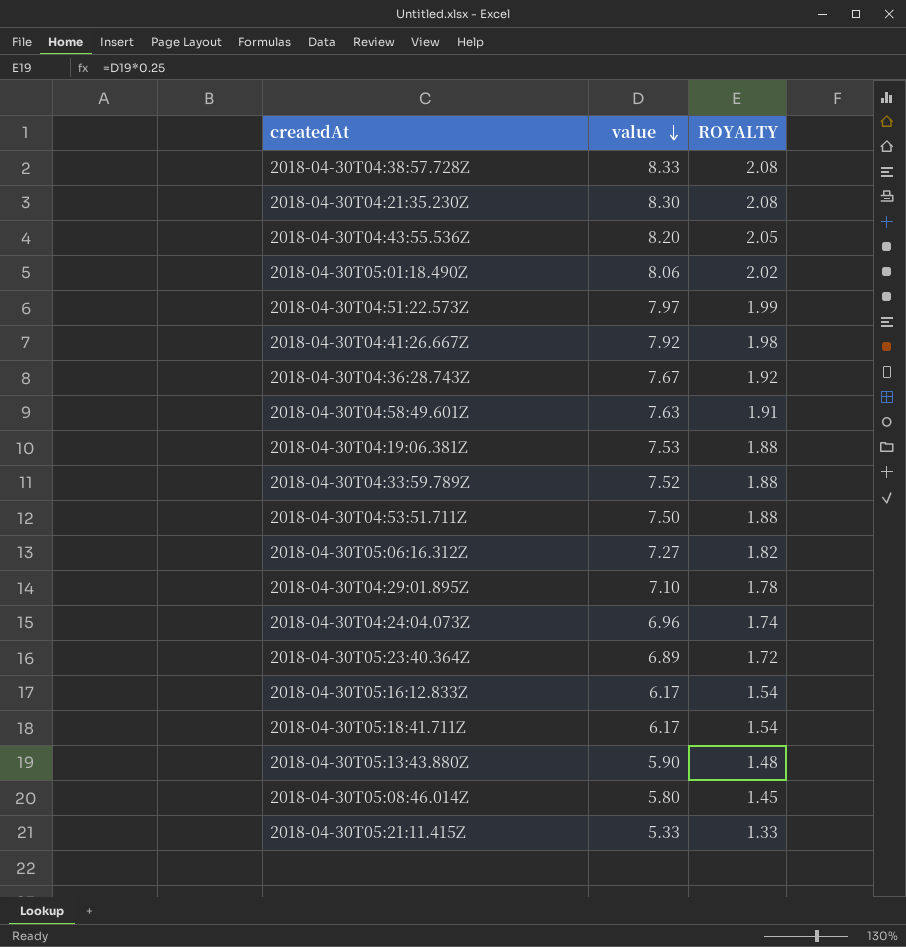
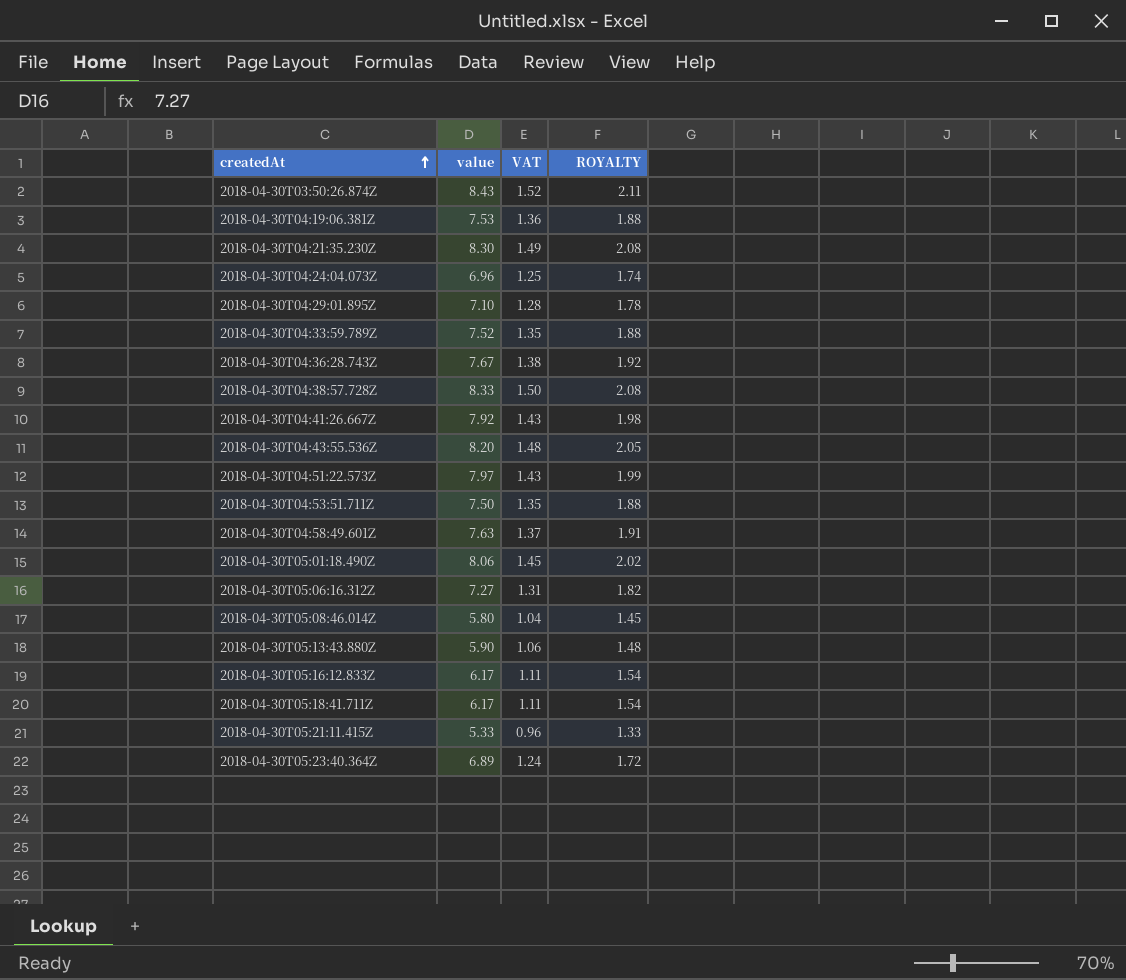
row order: value descending -> createdAt ascending
column VAT | formula: none -> [value] * 0.18
row 2018-04-30T03:50:26.874Z: none -> 8.43 | 1.52 | 2.11

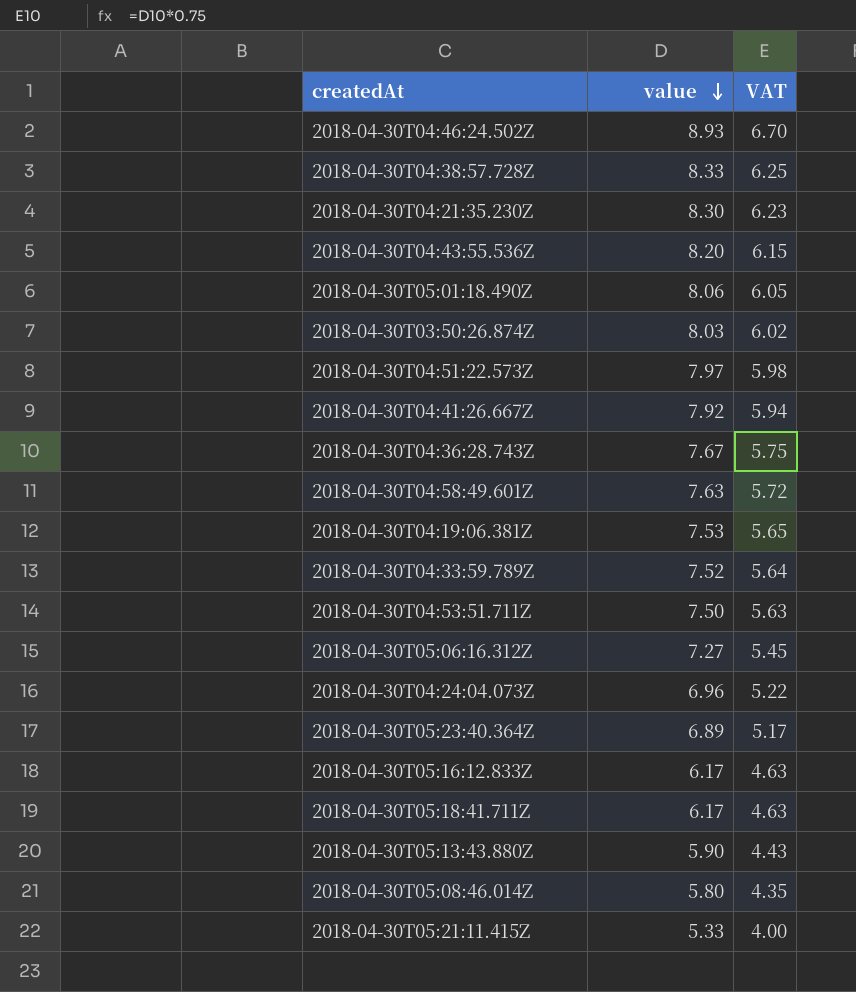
row order: createdAt ascending -> value descending
column ROYALTY | formula: [value] * 0.25 -> none
column VAT | formula: [value] * 0.18 -> [value] * 0.75
row 2018-04-30T04:29:01.895Z: 7.10 | 1.28 | 1.78 -> none
row 2018-04-30T04:46:24.502Z: none -> 8.93 | 6.70
2018-04-30T03:50:26.874Z | value: 8.43 -> 8.03

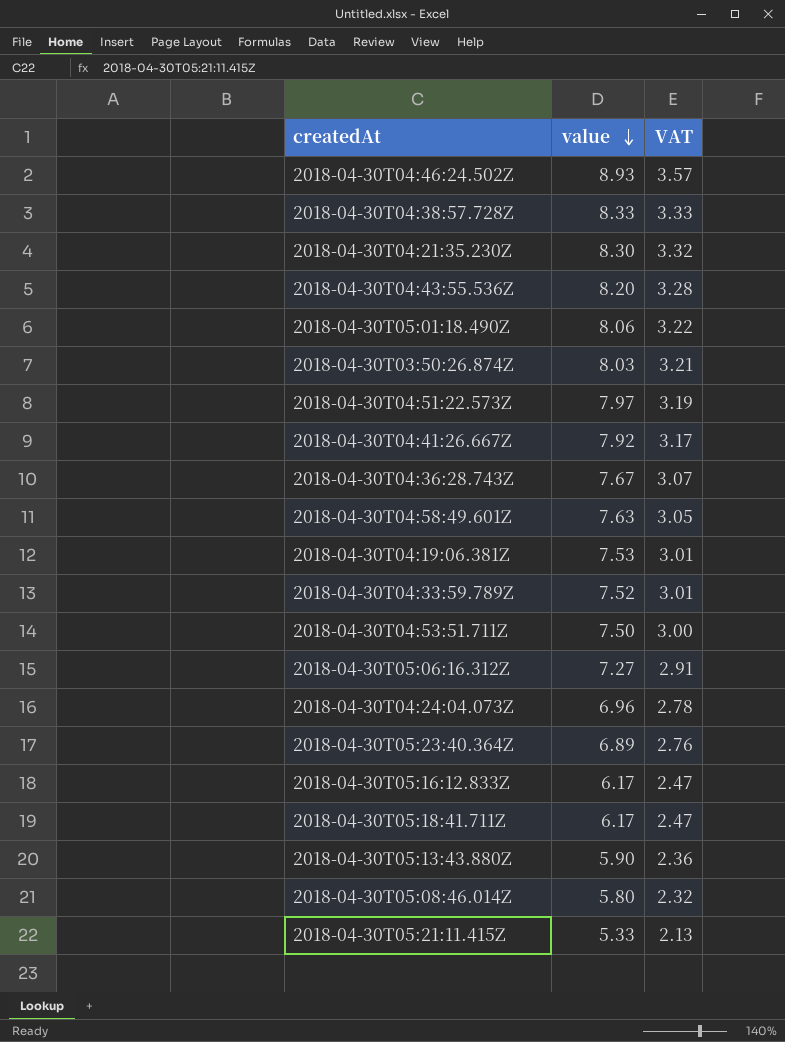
column VAT | formula: [value] * 0.75 -> [value] * 0.4

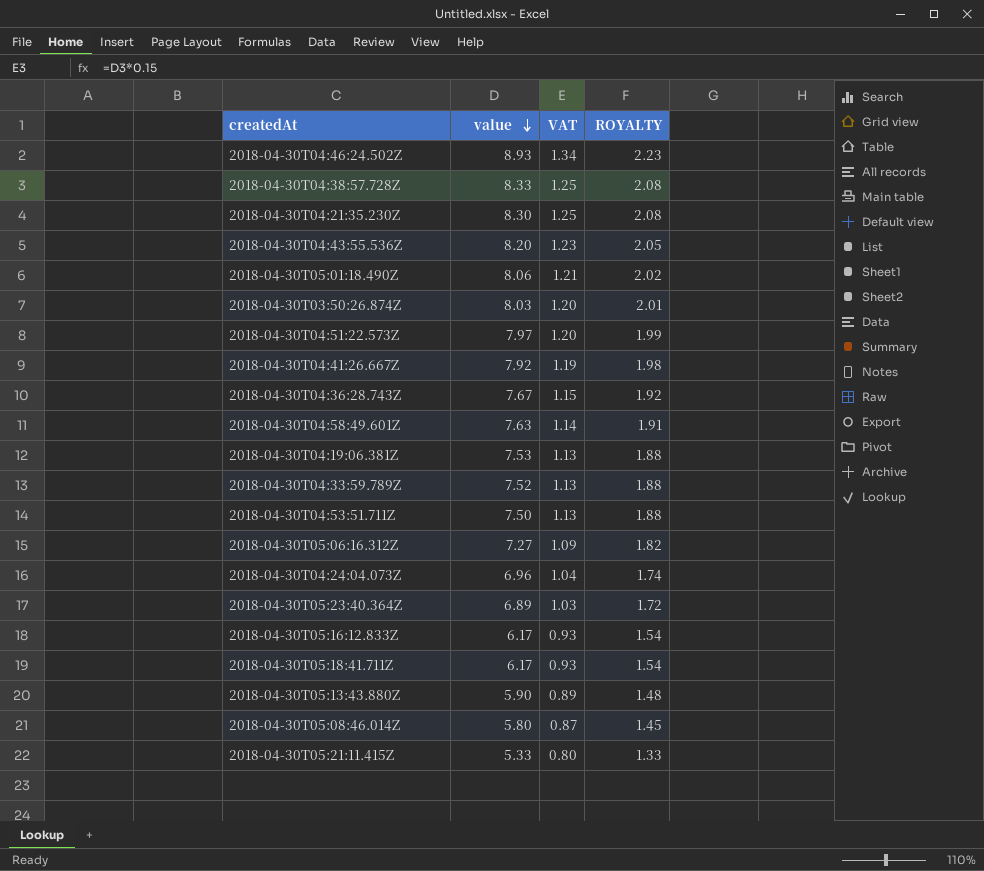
column VAT | formula: [value] * 0.4 -> [value] * 0.15
column ROYALTY | formula: none -> [value] * 0.25

